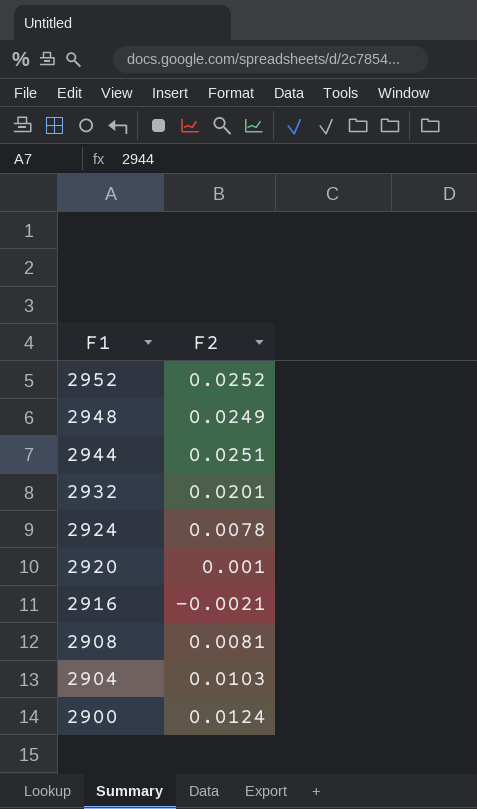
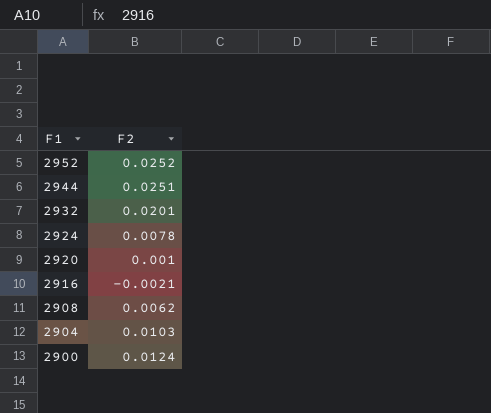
row 2948: 0.0249 -> none
2908 | F2: 0.0081 -> 0.0062

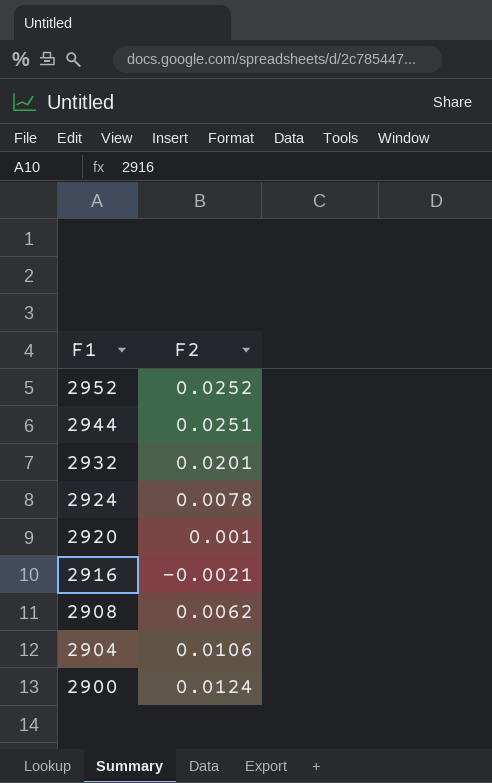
2904 | F2: 0.0103 -> 0.0106

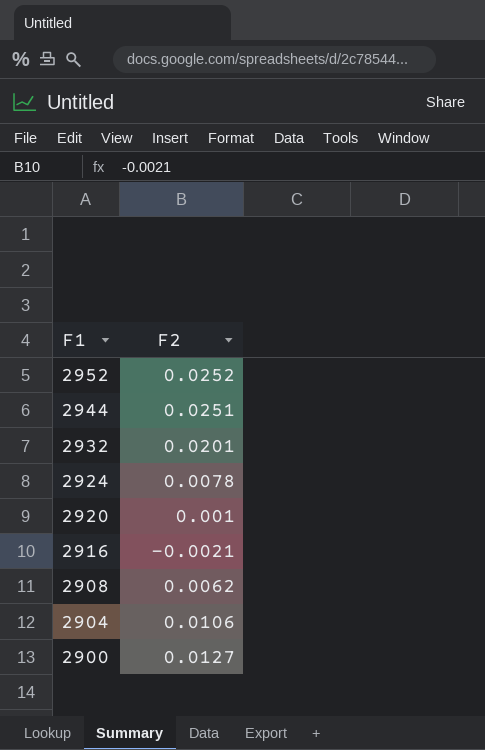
2900 | F2: 0.0124 -> 0.0127

